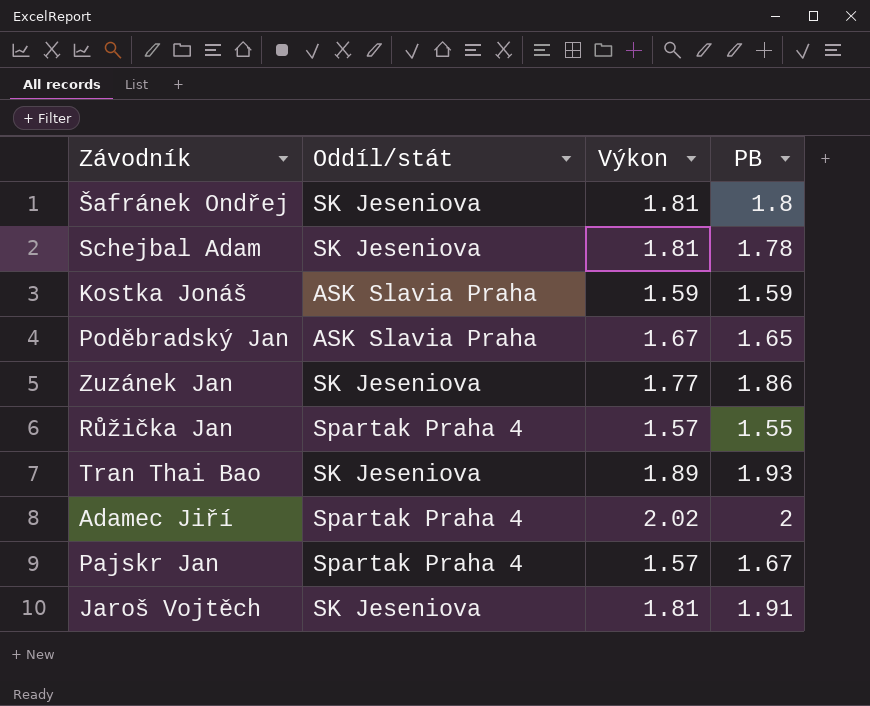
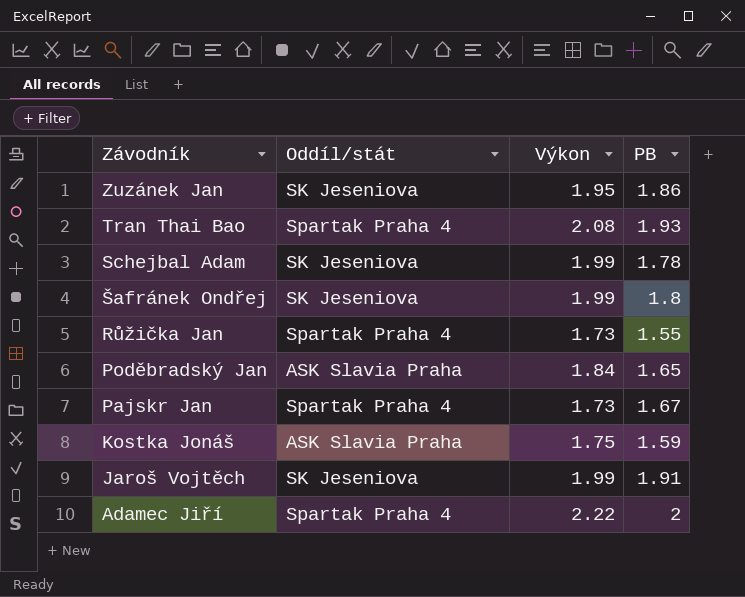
row order: none -> Závodník descending
Zuzánek Jan | Výkon: 1.77 -> 1.95
Tran Thai Bao | Oddíl/stát: SK Jeseniova -> Spartak Praha 4
Tran Thai Bao | Výkon: 1.89 -> 2.08
Schejbal Adam | Výkon: 1.81 -> 1.99
Šafránek Ondřej | Výkon: 1.81 -> 1.99
Růžička Jan | Výkon: 1.57 -> 1.73
Poděbradský Jan | Výkon: 1.67 -> 1.84
Pajskr Jan | Výkon: 1.57 -> 1.73
Kostka Jonáš | Výkon: 1.59 -> 1.75
Jaroš Vojtěch | Výkon: 1.81 -> 1.99
Adamec Jiří | Výkon: 2.02 -> 2.22

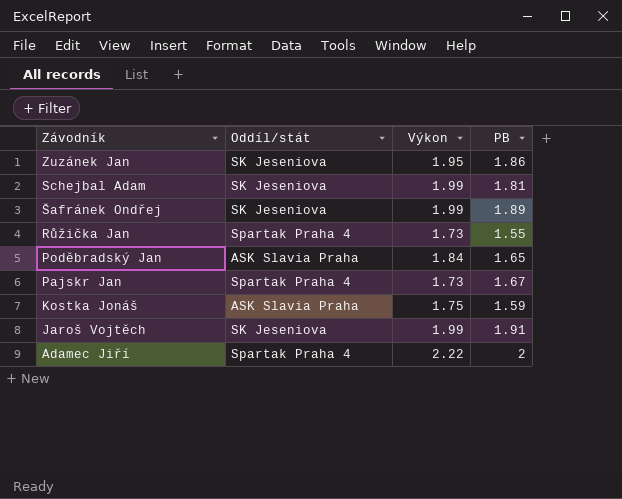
row Tran Thai Bao: Spartak Praha 4 | 2.08 | 1.93 -> none
Schejbal Adam | PB: 1.78 -> 1.81
Šafránek Ondřej | PB: 1.8 -> 1.89

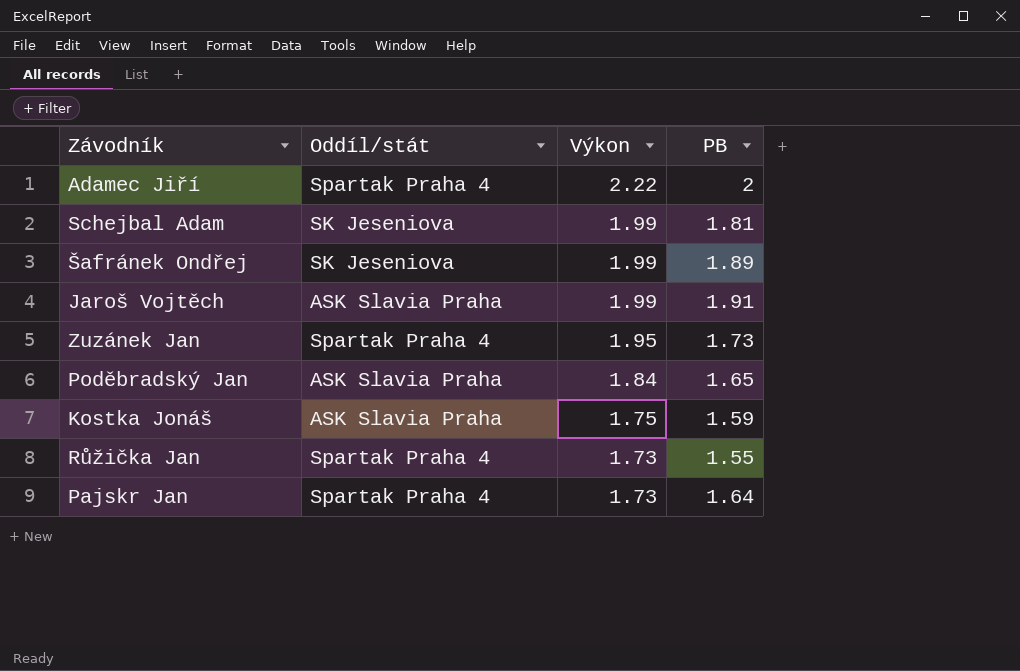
row order: Závodník descending -> Výkon descending
Jaroš Vojtěch | Oddíl/stát: SK Jeseniova -> ASK Slavia Praha
Zuzánek Jan | Oddíl/stát: SK Jeseniova -> Spartak Praha 4
Zuzánek Jan | PB: 1.86 -> 1.73
Pajskr Jan | PB: 1.67 -> 1.64

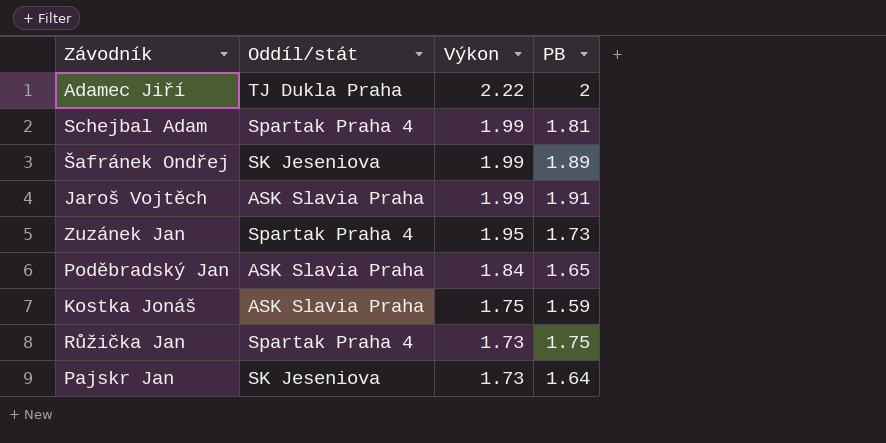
Adamec Jiří | Oddíl/stát: Spartak Praha 4 -> TJ Dukla Praha
Schejbal Adam | Oddíl/stát: SK Jeseniova -> Spartak Praha 4
Růžička Jan | PB: 1.55 -> 1.75
Pajskr Jan | Oddíl/stát: Spartak Praha 4 -> SK Jeseniova

